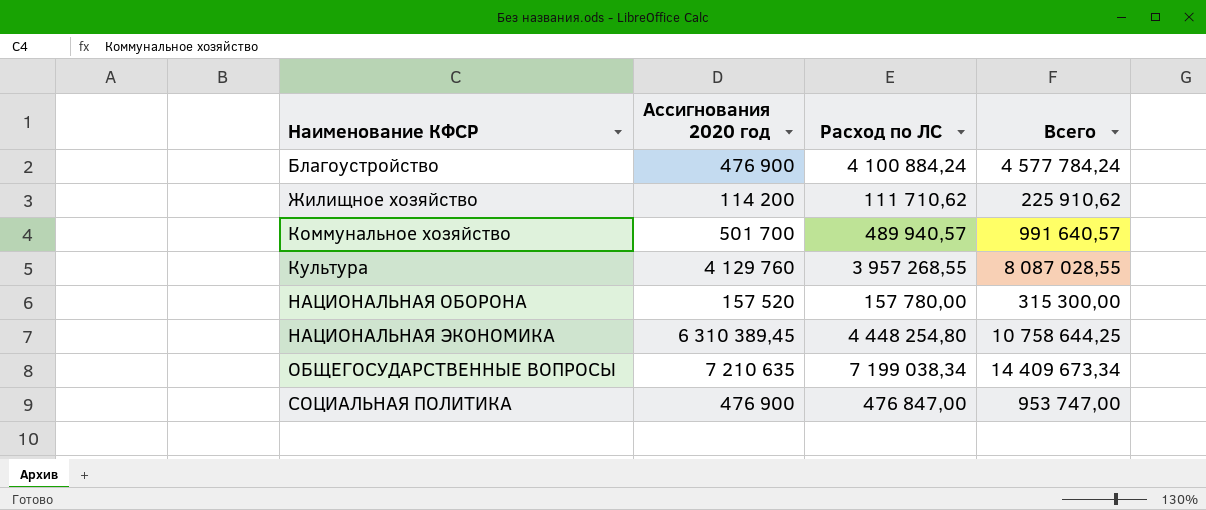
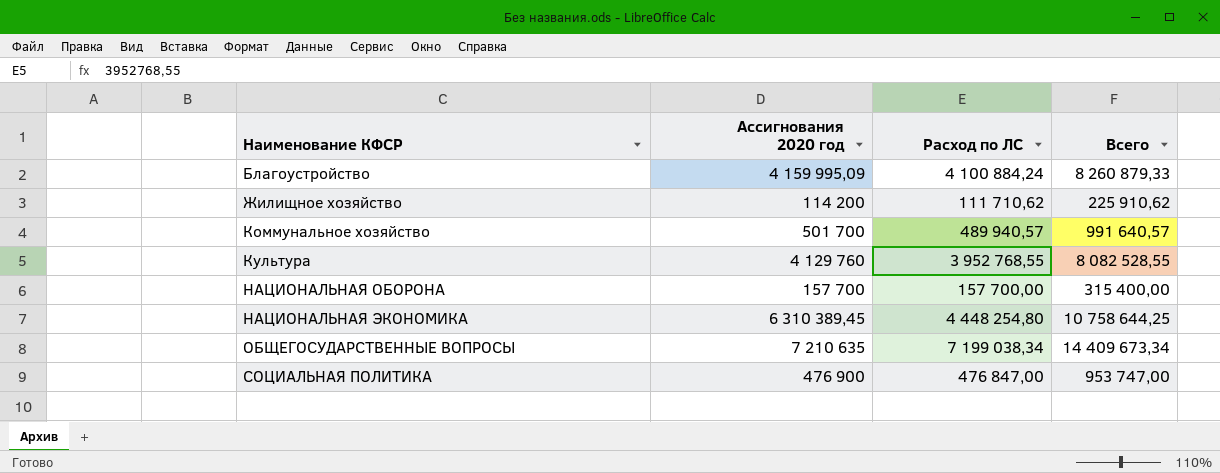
Благоустройство | Ассигнования 2020 год: 476 900 -> 4 159 995,09
Благоустройство | Всего: 4 577 784,24 -> 8 260 879,33
Культура | Расход по ЛС: 3 957 268,55 -> 3 952 768,55
Культура | Всего: 8 087 028,55 -> 8 082 528,55
НАЦИОНАЛЬНАЯ ОБОРОНА | Ассигнования 2020 год: 157 520 -> 157 700
НАЦИОНАЛЬНАЯ ОБОРОНА | Расход по ЛС: 157 780,00 -> 157 700,00
НАЦИОНАЛЬНАЯ ОБОРОНА | Всего: 315 300,00 -> 315 400,00

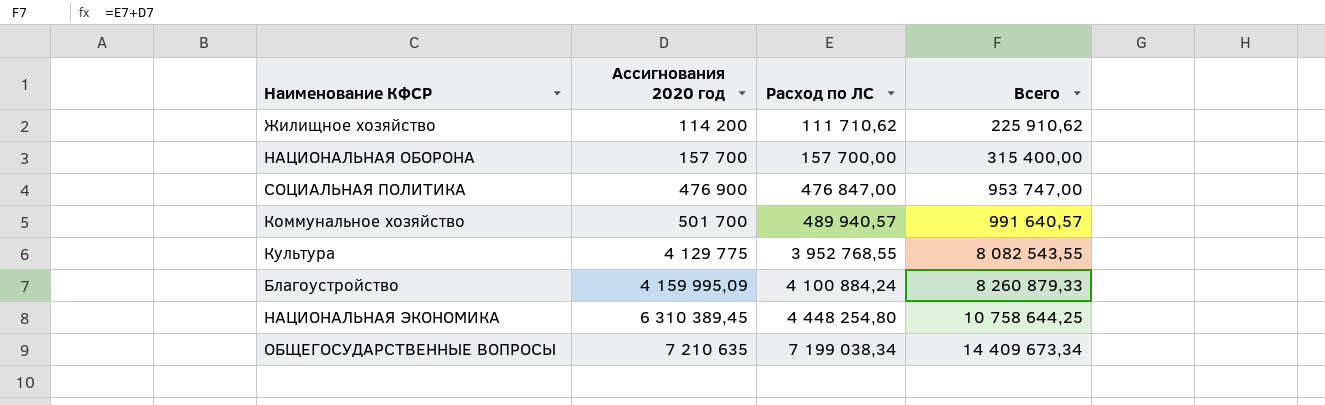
row order: Наименование КФСР ascending -> Ассигнования 2020 год ascending
Культура | Ассигнования 2020 год: 4 129 760 -> 4 129 775
Культура | Всего: 8 082 528,55 -> 8 082 543,55

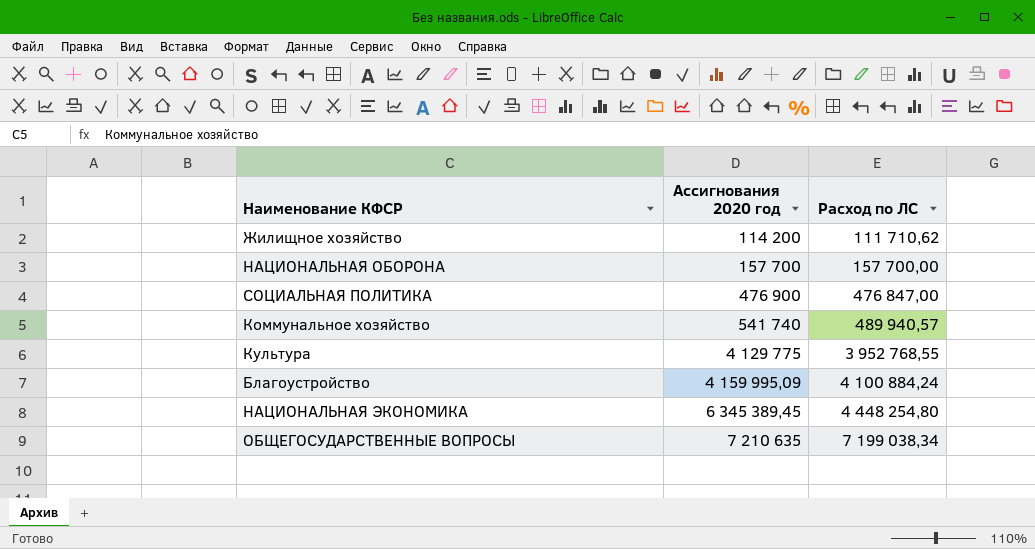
column Всего | formula: [Ассигнования 2020 год] + [Расход по ЛС] -> none
Коммунальное хозяйство | Ассигнования 2020 год: 501 700 -> 541 740
НАЦИОНАЛЬНАЯ ЭКОНОМИКА | Ассигнования 2020 год: 6 310 389,45 -> 6 345 389,45

